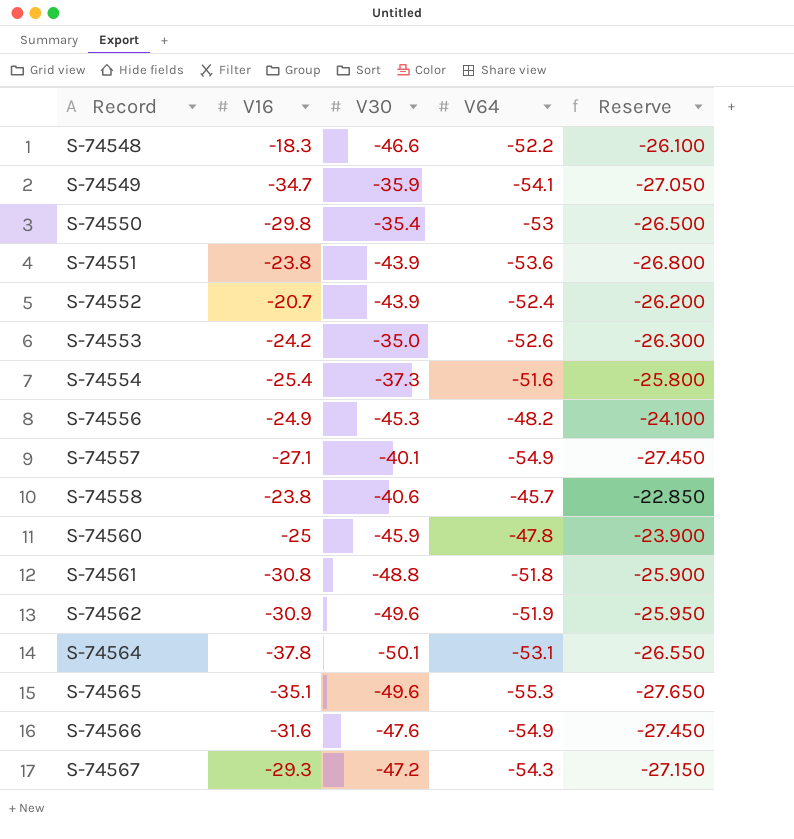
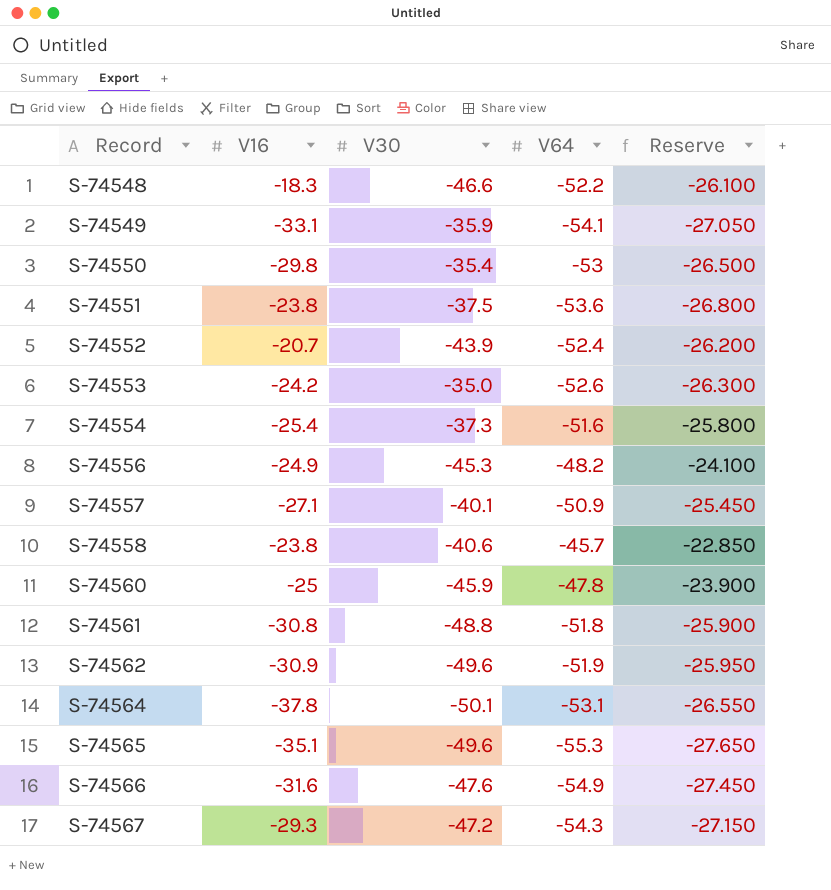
S-74549 | V16: -34.7 -> -33.1
S-74551 | V30: -43.9 -> -37.5
S-74557 | V64: -54.9 -> -50.9
S-74557 | Reserve: -27.450 -> -25.450

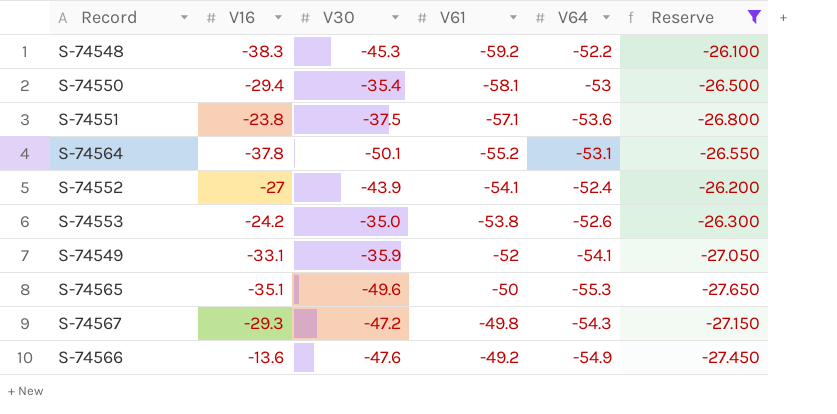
filter: none -> Reserve <= -26.100
row order: Record ascending -> V61 ascending
column V61 | position: none -> 4
S-74548 | V16: -18.3 -> -38.3
S-74548 | V30: -46.6 -> -45.3
S-74550 | V16: -29.8 -> -29.4
S-74552 | V16: -20.7 -> -27
S-74566 | V16: -31.6 -> -13.6

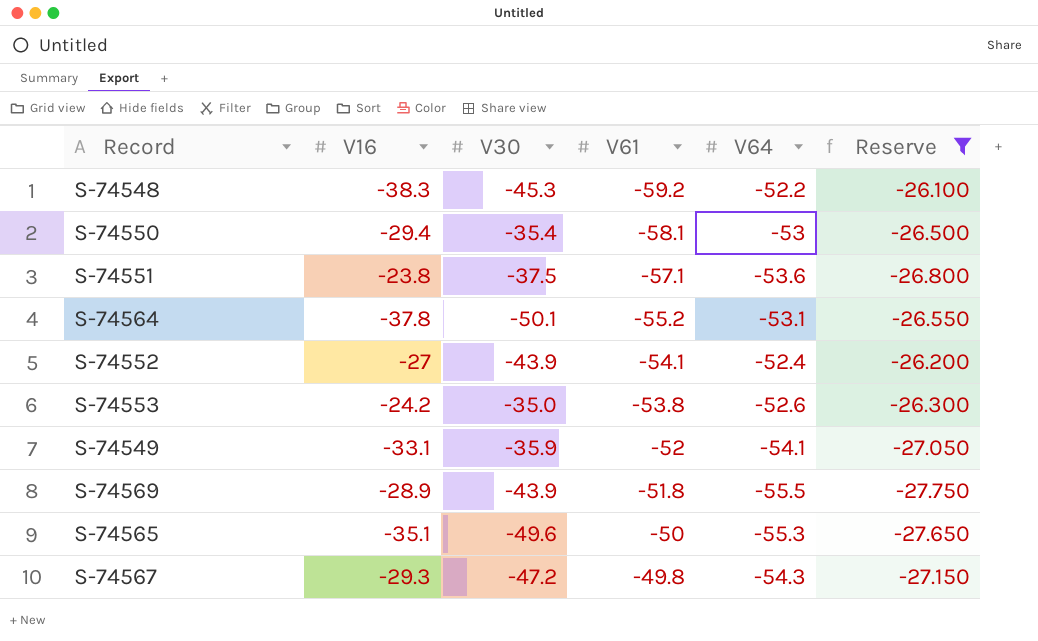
row S-74566: -13.6 | -47.6 | -49.2 | -54.9 | -27.450 -> none
row S-74569: none -> -28.9 | -43.9 | -51.8 | -55.5 | -27.750

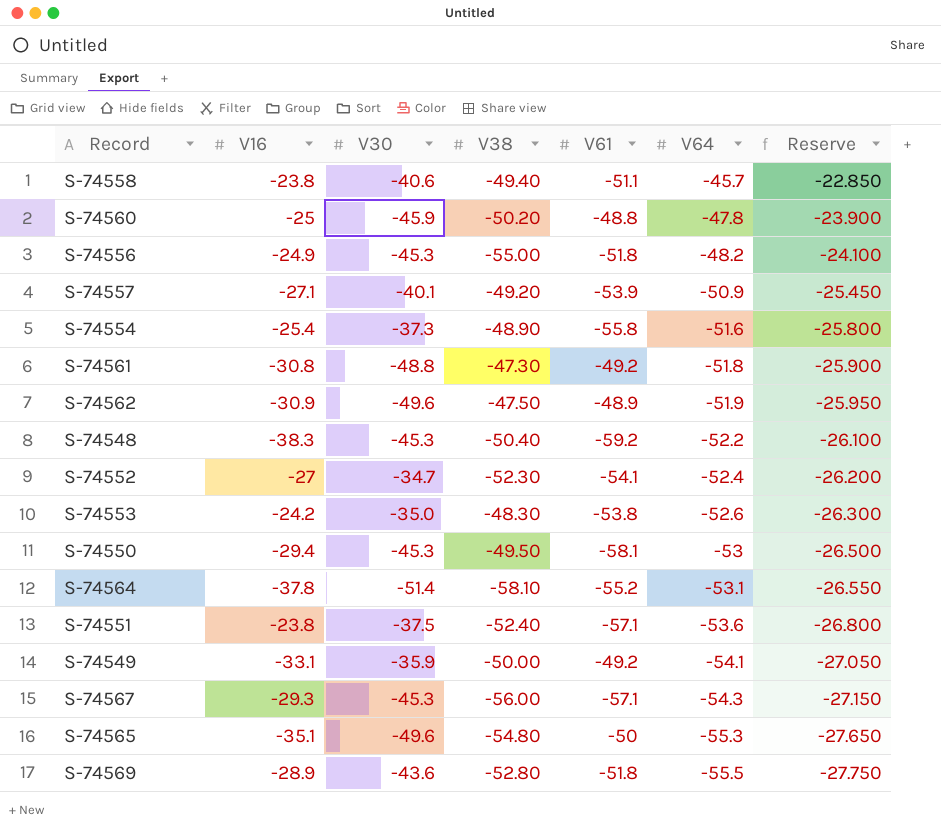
filter: Reserve <= -26.100 -> none
row order: V61 ascending -> V64 descending
column V38 | position: none -> 4
S-74552 | V30: -43.9 -> -34.7
S-74550 | V30: -35.4 -> -45.3
S-74564 | V30: -50.1 -> -51.4
S-74549 | V61: -52 -> -49.2
S-74567 | V30: -47.2 -> -45.3
S-74567 | V61: -49.8 -> -57.1
S-74569 | V30: -43.9 -> -43.6

